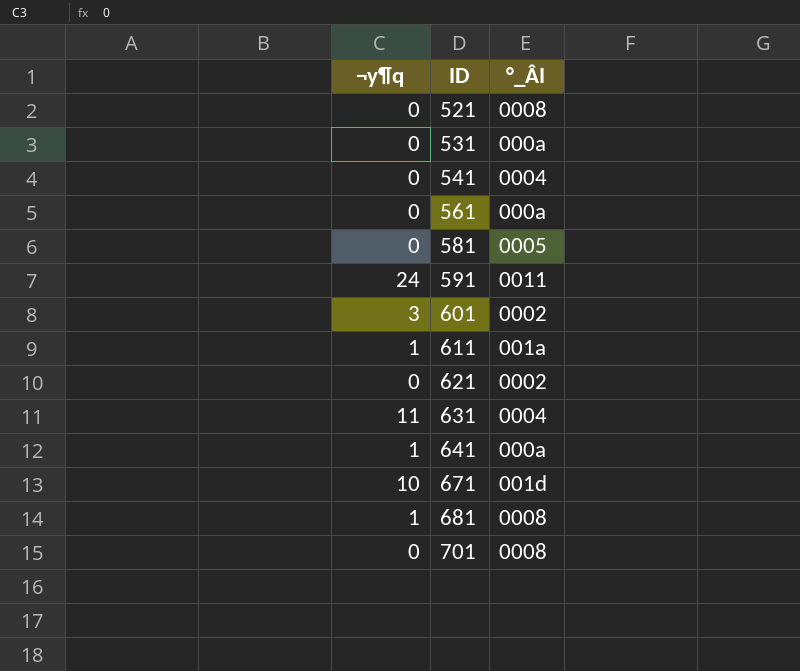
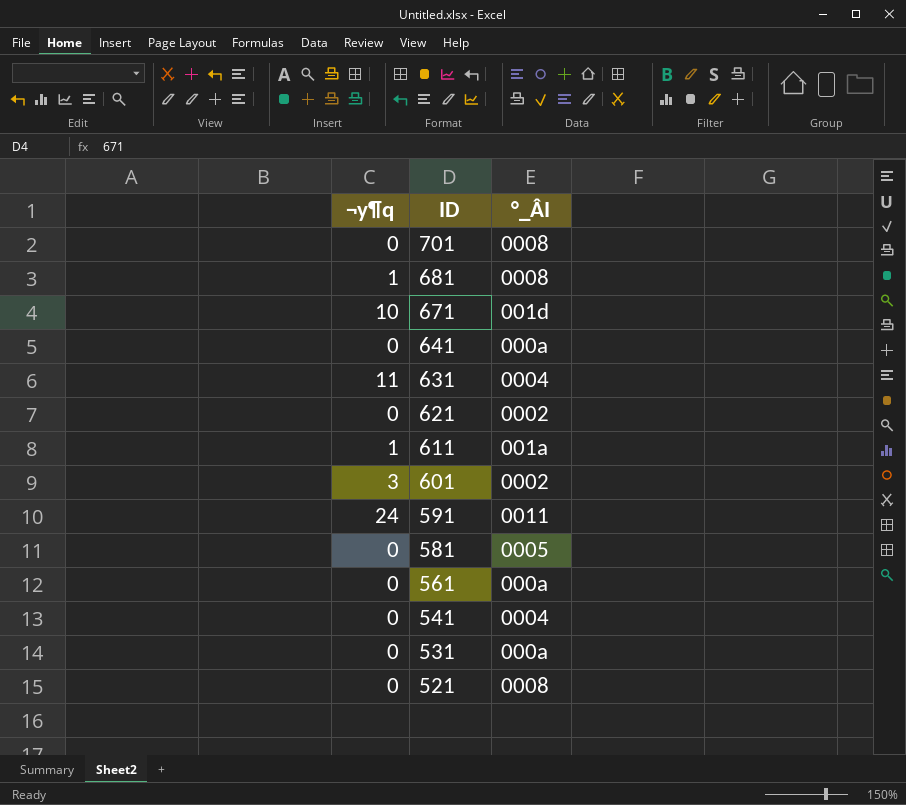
row order: ID ascending -> ID descending
641 | ¬y¶q: 1 -> 0

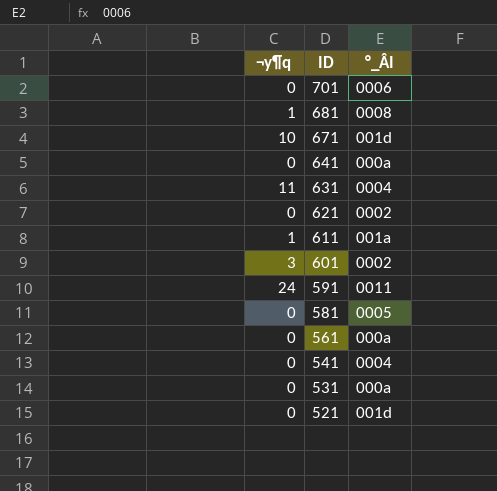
701 | °_ÂI: 0008 -> 0006
521 | °_ÂI: 0008 -> 001d

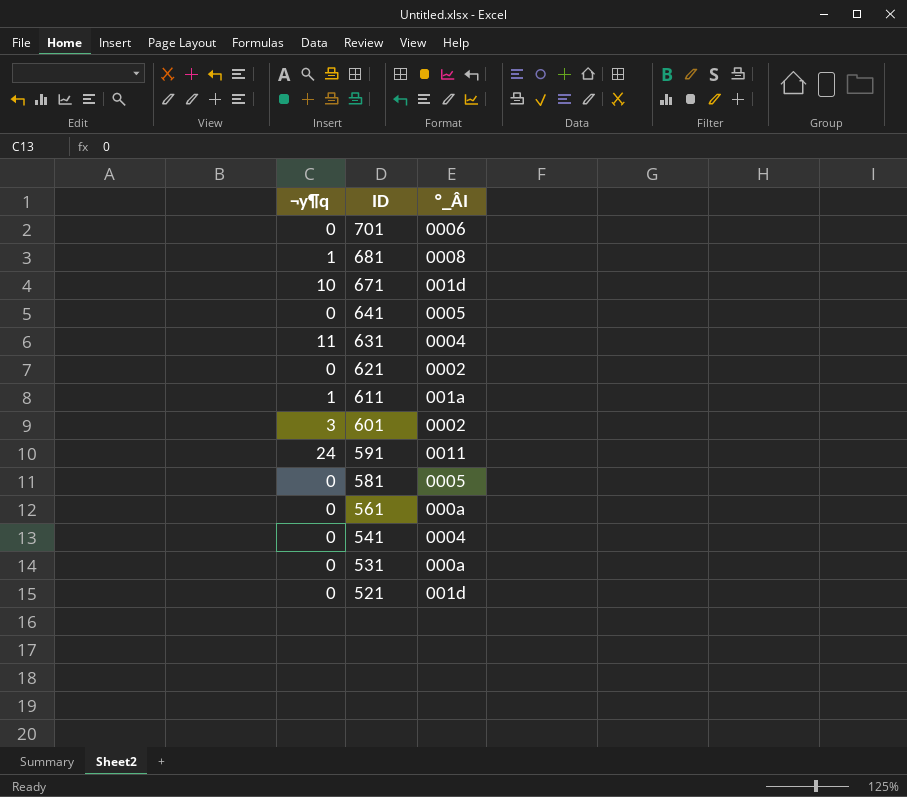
641 | °_ÂI: 000a -> 0005

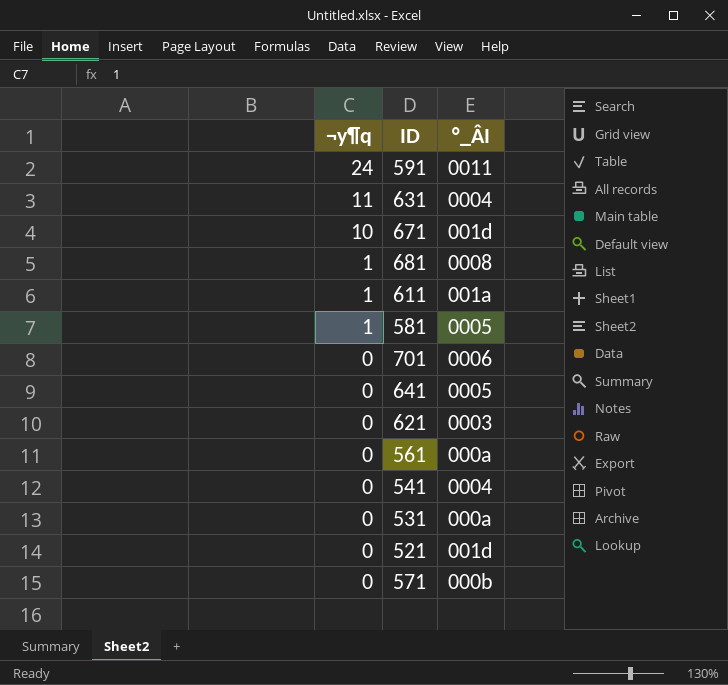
row order: ID descending -> ¬y¶q descending
row 601: 3 | 0002 -> none
581 | ¬y¶q: 0 -> 1
621 | °_ÂI: 0002 -> 0003
row 571: none -> 0 | 000b

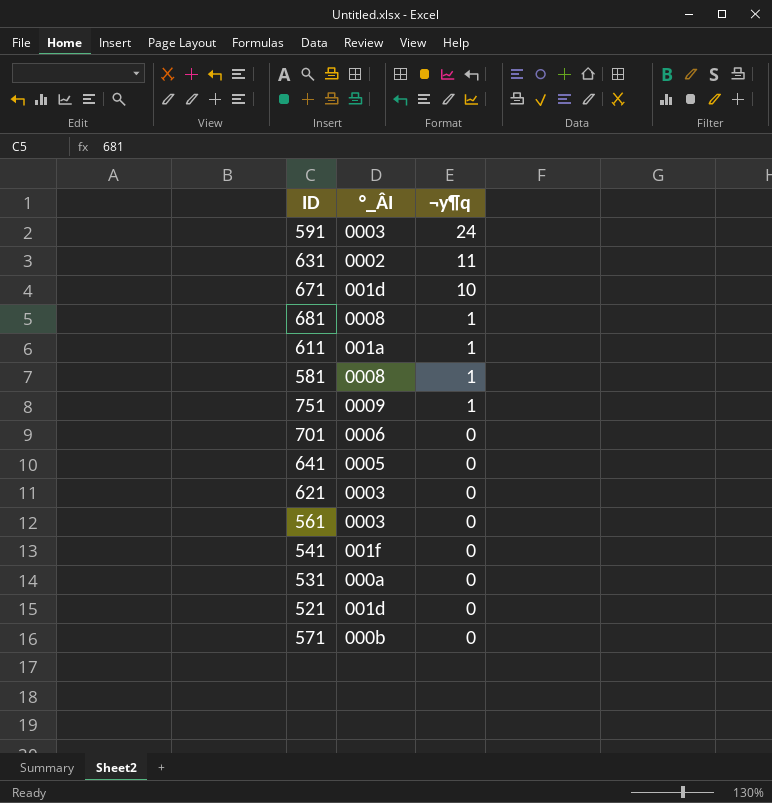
column ¬y¶q | position: 1 -> 3
591 | °_ÂI: 0011 -> 0003
631 | °_ÂI: 0004 -> 0002
581 | °_ÂI: 0005 -> 0008
row 751: none -> 0009 | 1
561 | °_ÂI: 000a -> 0003
541 | °_ÂI: 0004 -> 001f

